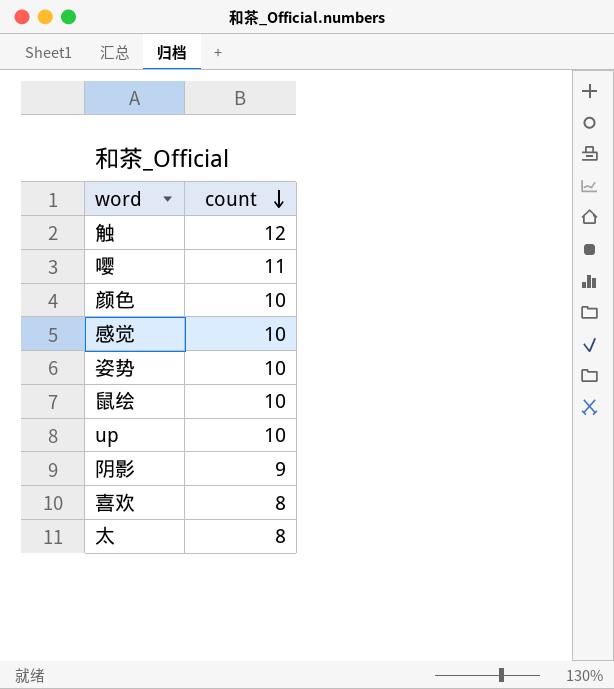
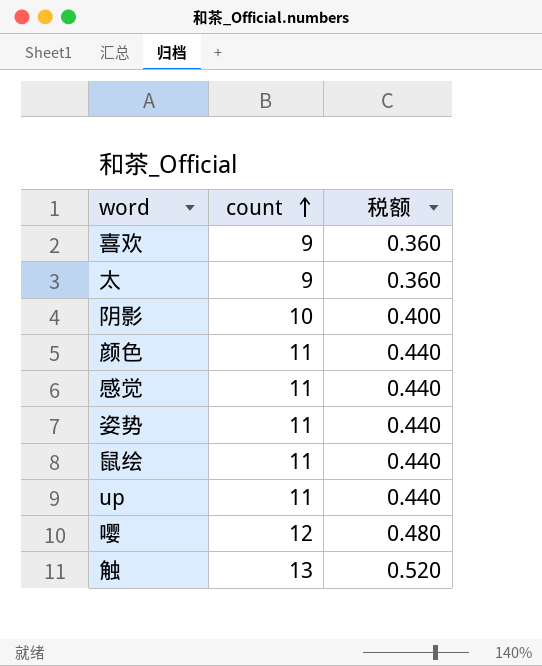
row order: count descending -> count ascending
column 税额 | formula: none -> [count] * 0.04
喜欢 | count: 8 -> 9
太 | count: 8 -> 9
阴影 | count: 9 -> 10
颜色 | count: 10 -> 11
感觉 | count: 10 -> 11
姿势 | count: 10 -> 11
鼠绘 | count: 10 -> 11
up | count: 10 -> 11
嘤 | count: 11 -> 12
触 | count: 12 -> 13

